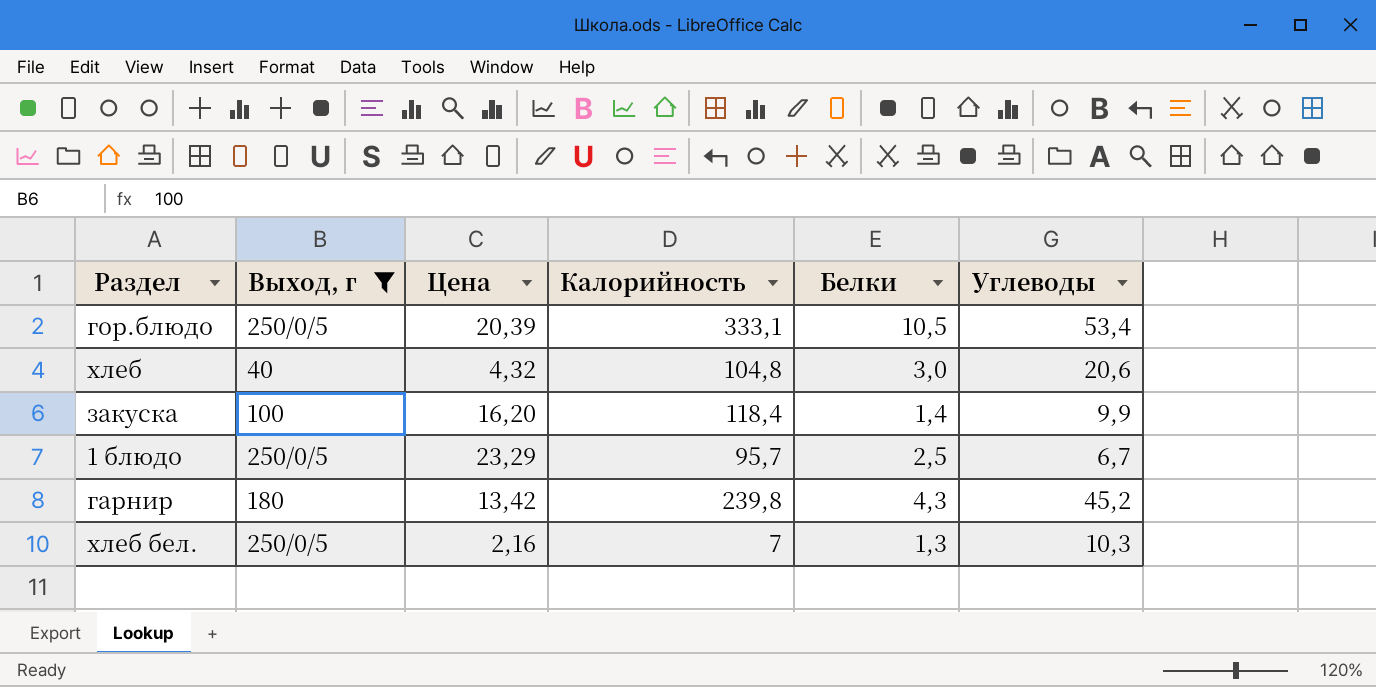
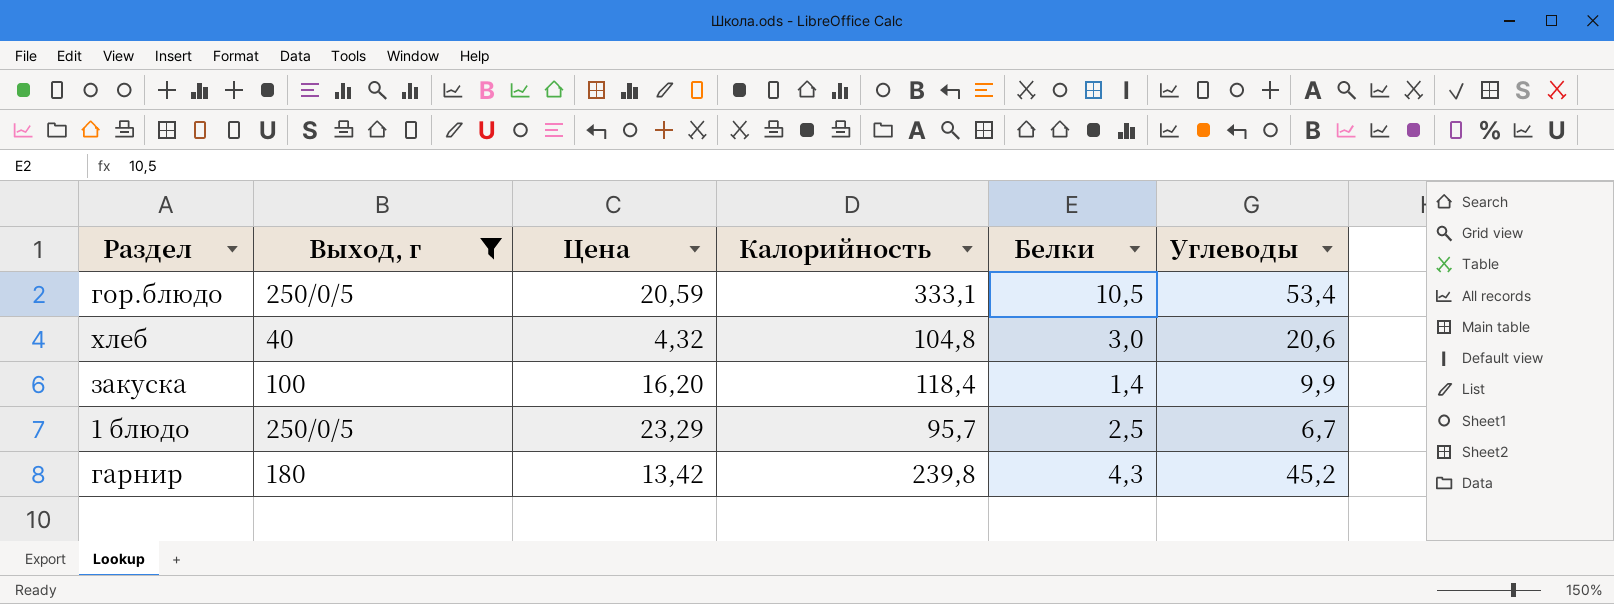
row хлеб бел.: 250/0/5 | 2,16 | 7 | 1,3 | 10,3 -> none
гор.блюдо | Цена: 20,39 -> 20,59

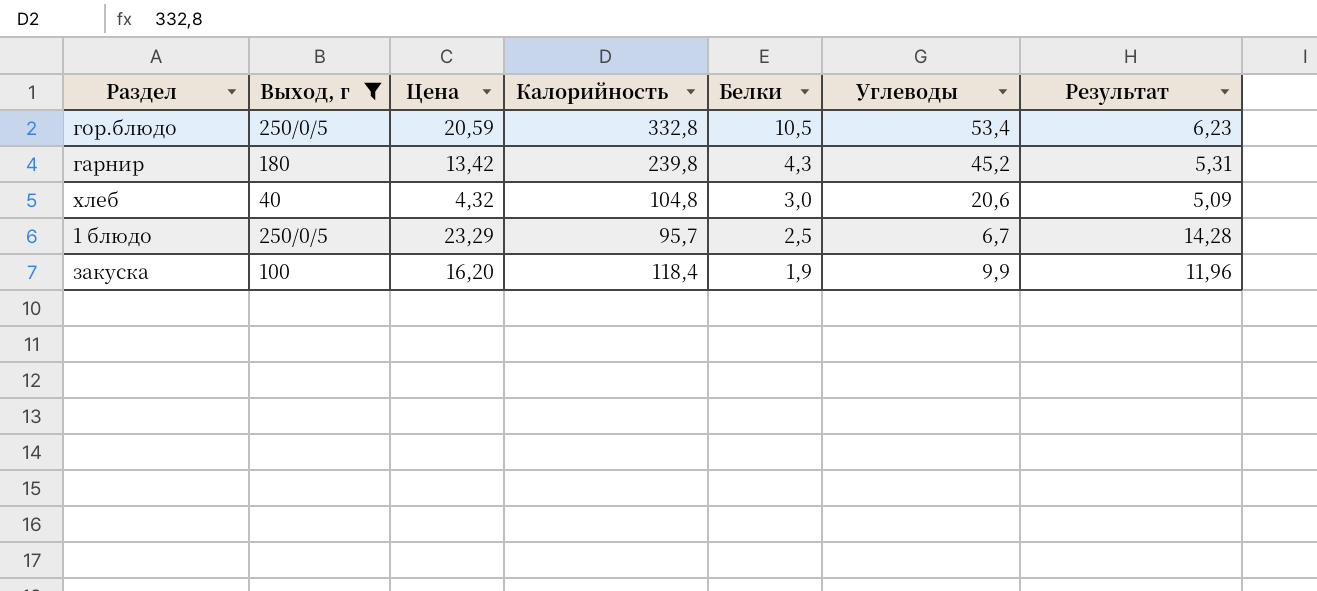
row order: none -> Белки descending
column Результат | formula: none -> [Калорийность] / [Углеводы]
гор.блюдо | Калорийность: 333,1 -> 332,8
закуска | Белки: 1,4 -> 1,9

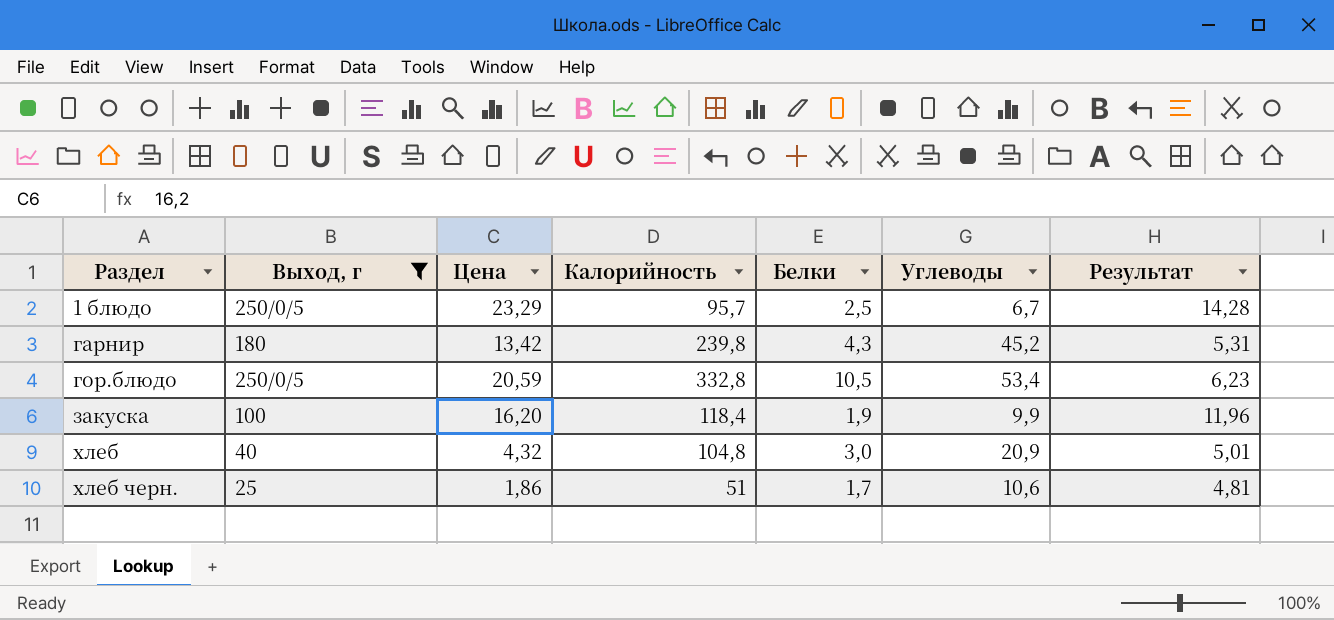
row order: Белки descending -> Раздел ascending
хлеб | Углеводы: 20,6 -> 20,9
хлеб | Результат: 5,09 -> 5,01
row хлеб черн.: none -> 25 | 1,86 | 51 | 1,7 | 10,6 | 4,81

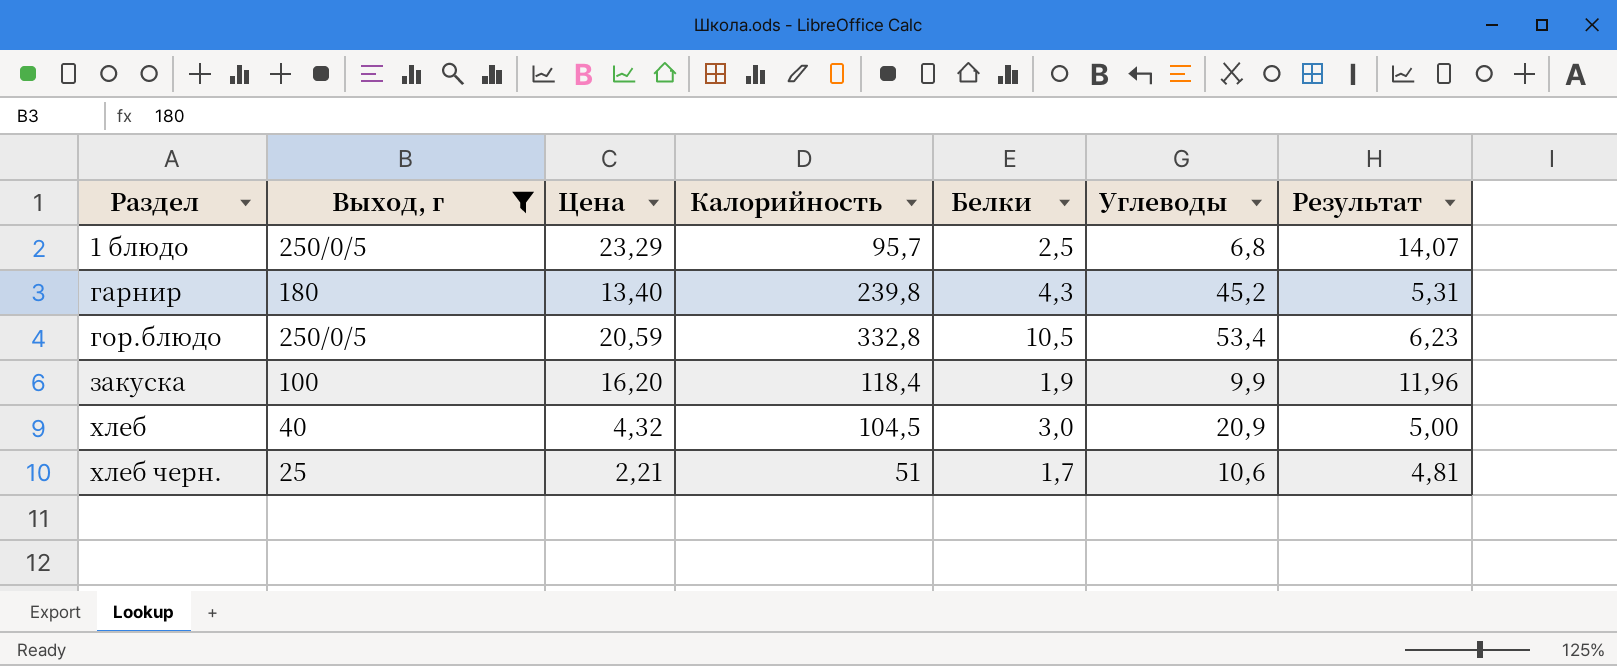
1 блюдо | Углеводы: 6,7 -> 6,8
1 блюдо | Результат: 14,28 -> 14,07
гарнир | Цена: 13,42 -> 13,40
хлеб | Калорийность: 104,8 -> 104,5
хлеб | Результат: 5,01 -> 5,00
хлеб черн. | Цена: 1,86 -> 2,21

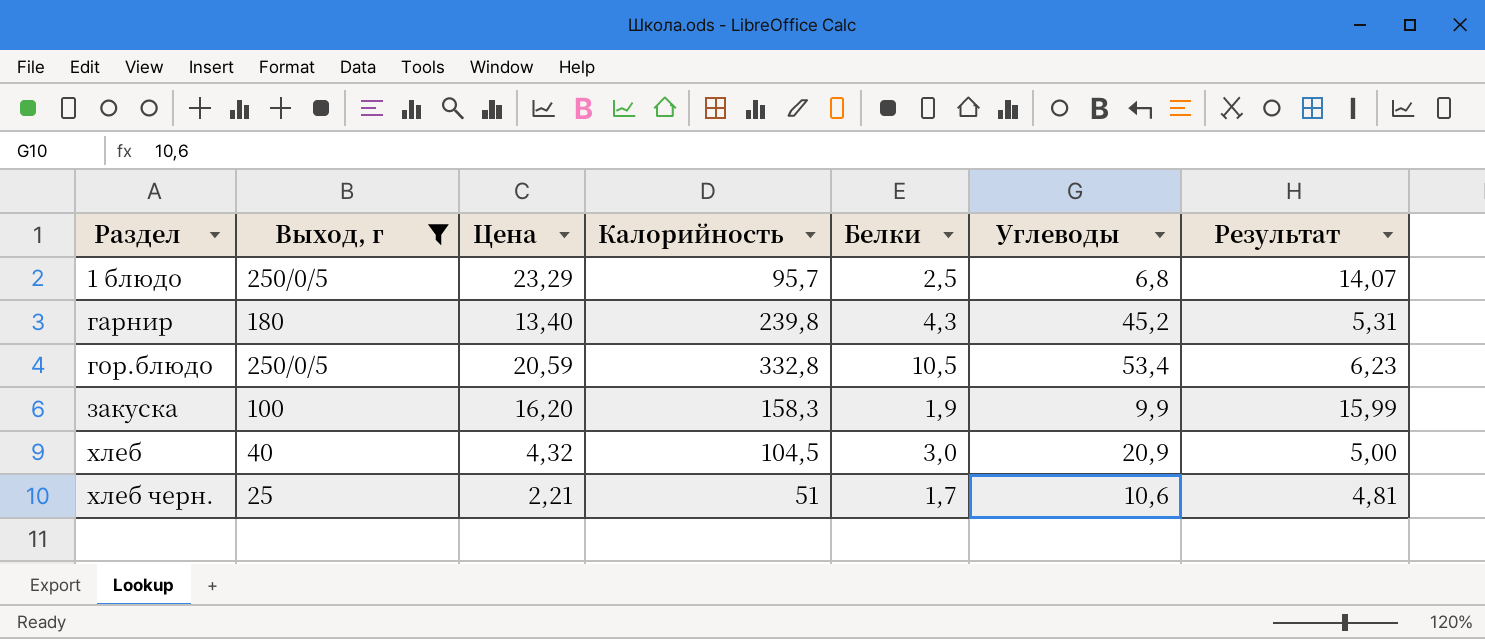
закуска | Калорийность: 118,4 -> 158,3
закуска | Результат: 11,96 -> 15,99

